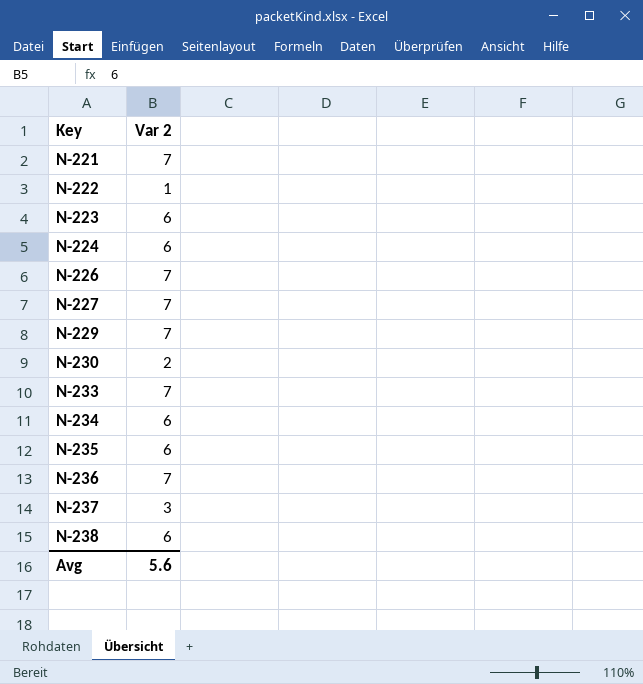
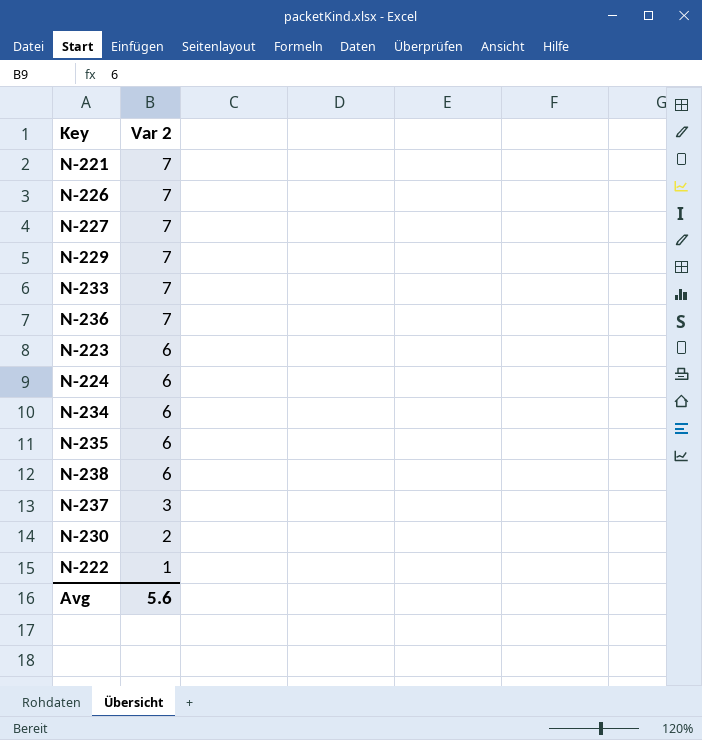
row order: Key ascending -> Var 2 descending

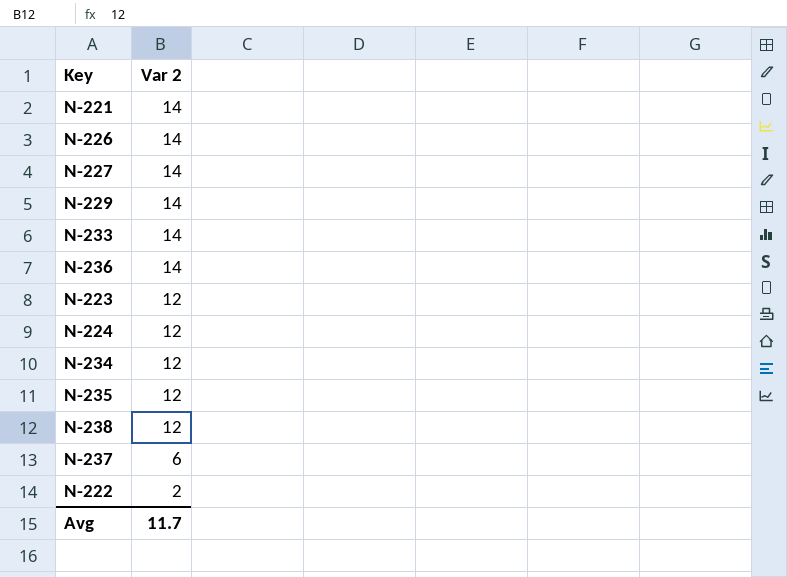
row N-230: 2 -> none
N-221 | Var 2: 7 -> 14
N-226 | Var 2: 7 -> 14
N-227 | Var 2: 7 -> 14
N-229 | Var 2: 7 -> 14
N-233 | Var 2: 7 -> 14
N-236 | Var 2: 7 -> 14
N-223 | Var 2: 6 -> 12
N-224 | Var 2: 6 -> 12
N-234 | Var 2: 6 -> 12
N-235 | Var 2: 6 -> 12
N-238 | Var 2: 6 -> 12
N-237 | Var 2: 3 -> 6
N-222 | Var 2: 1 -> 2
Avg | Var 2: 5.6 -> 11.7

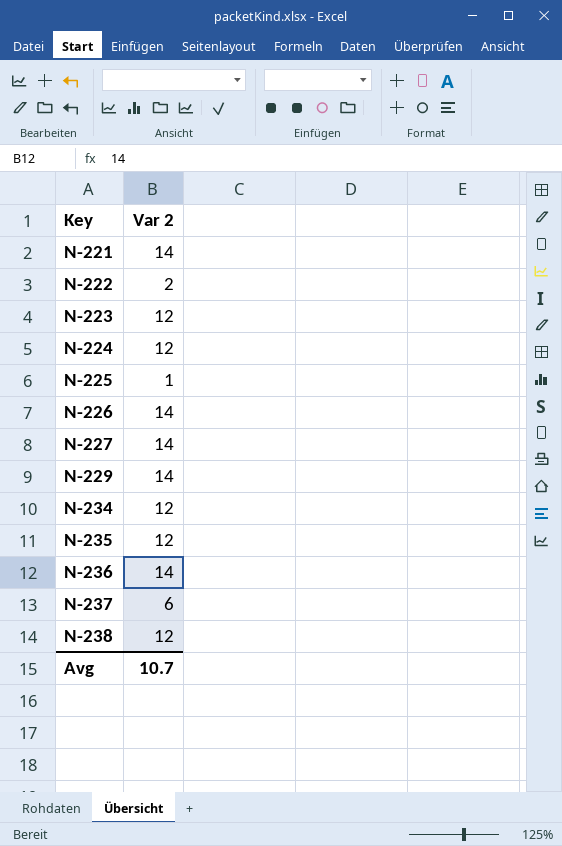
row order: Var 2 descending -> Key ascending
row N-233: 14 -> none
row N-225: none -> 1
Avg | Var 2: 11.7 -> 10.7

